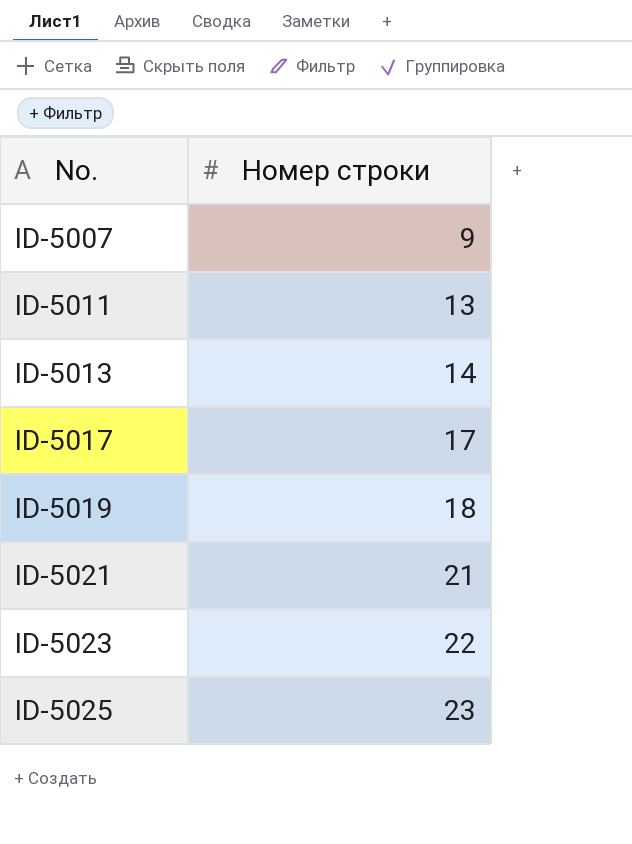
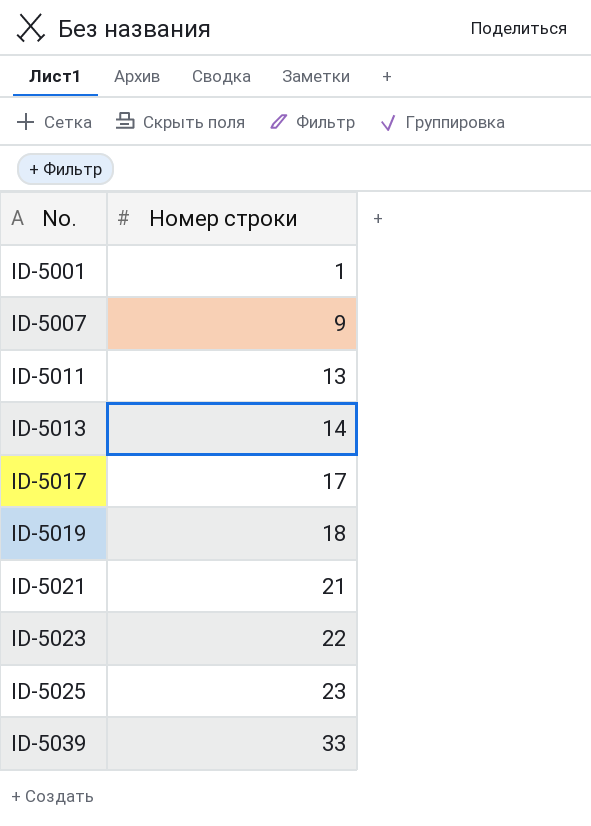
row ID-5001: none -> 1
row ID-5039: none -> 33

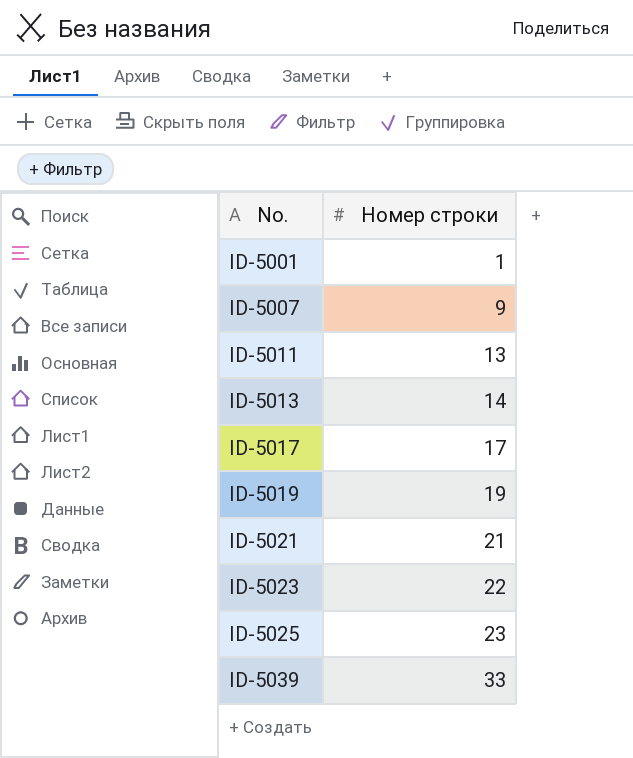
ID-5019 | Номер строки: 18 -> 19

